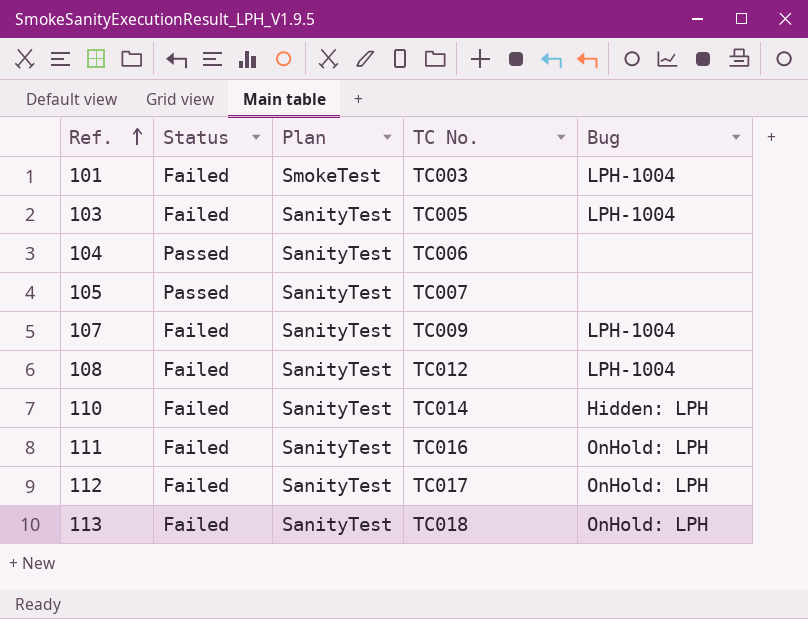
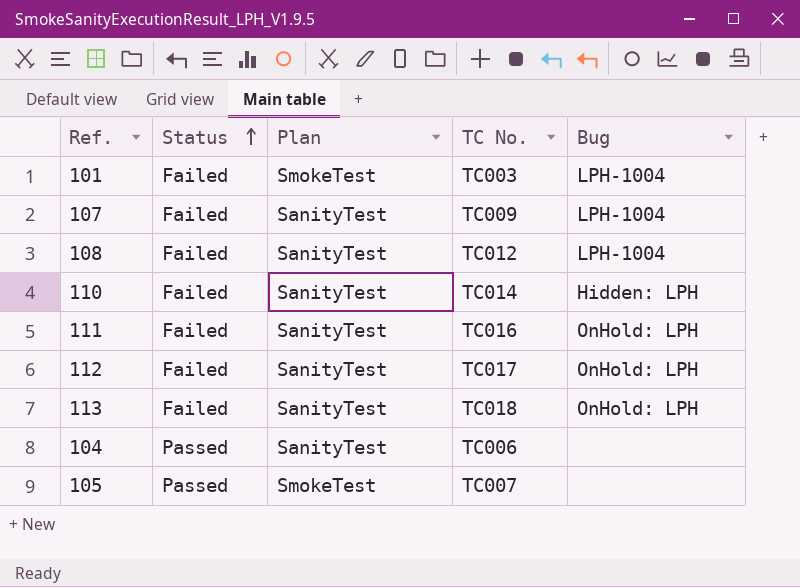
row order: Ref. ascending -> Status ascending
row 103: Failed | SanityTest | TC005 | LPH-1004 -> none
105 | Plan: SanityTest -> SmokeTest

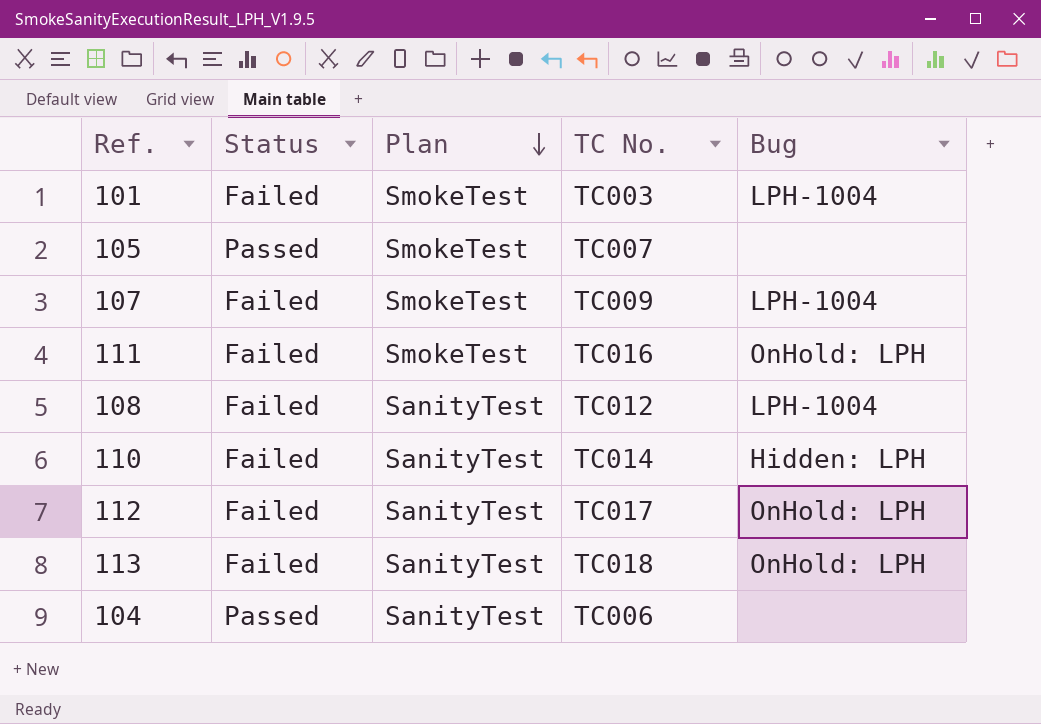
row order: Status ascending -> Plan descending
107 | Plan: SanityTest -> SmokeTest
111 | Plan: SanityTest -> SmokeTest

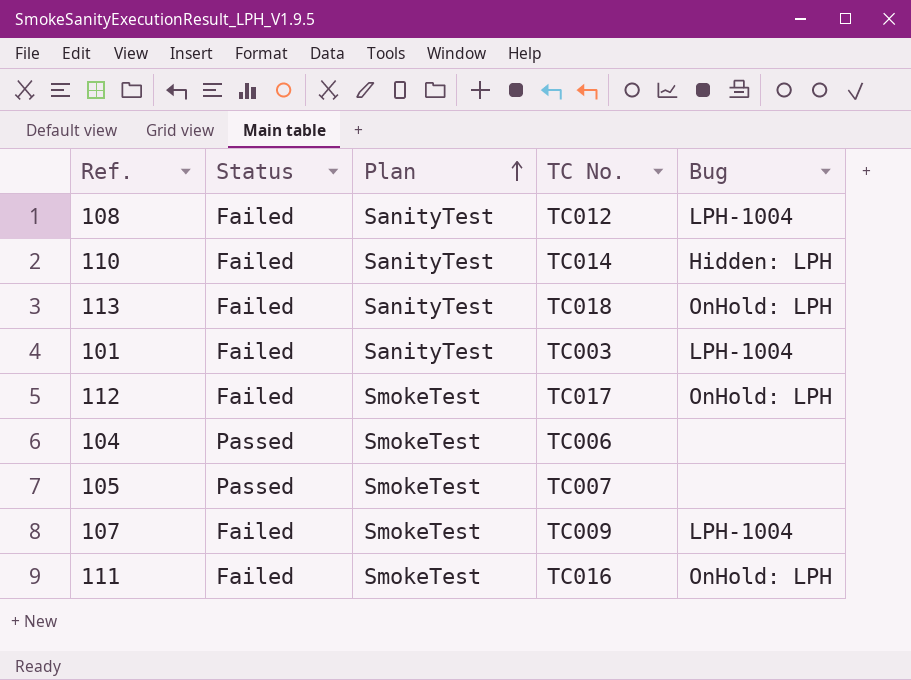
row order: Plan descending -> Plan ascending
101 | Plan: SmokeTest -> SanityTest
112 | Plan: SanityTest -> SmokeTest
104 | Plan: SanityTest -> SmokeTest

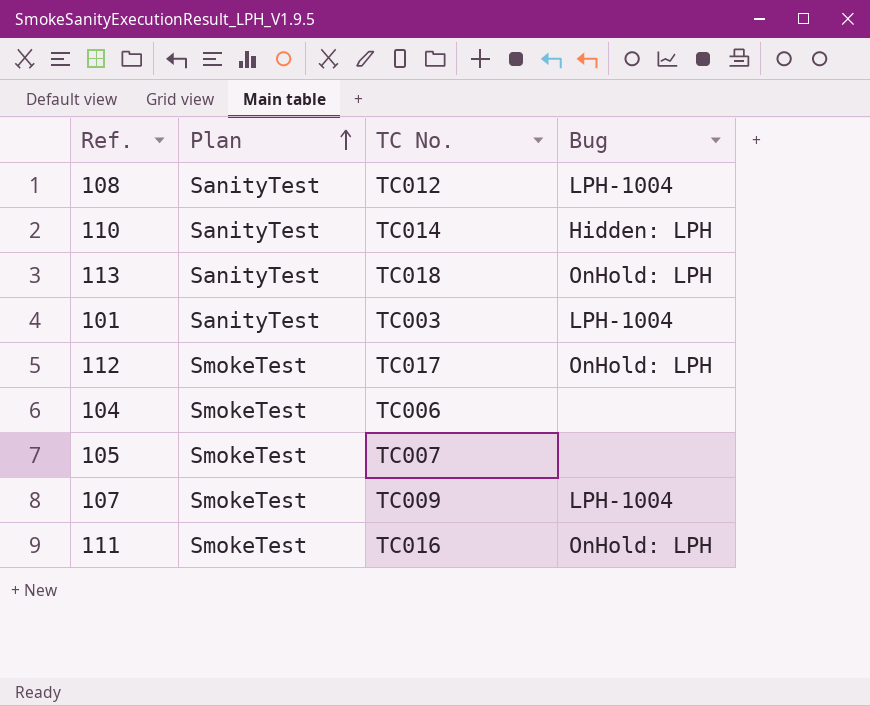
column Status | position: 2 -> none

